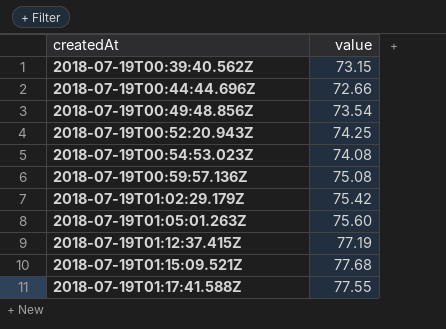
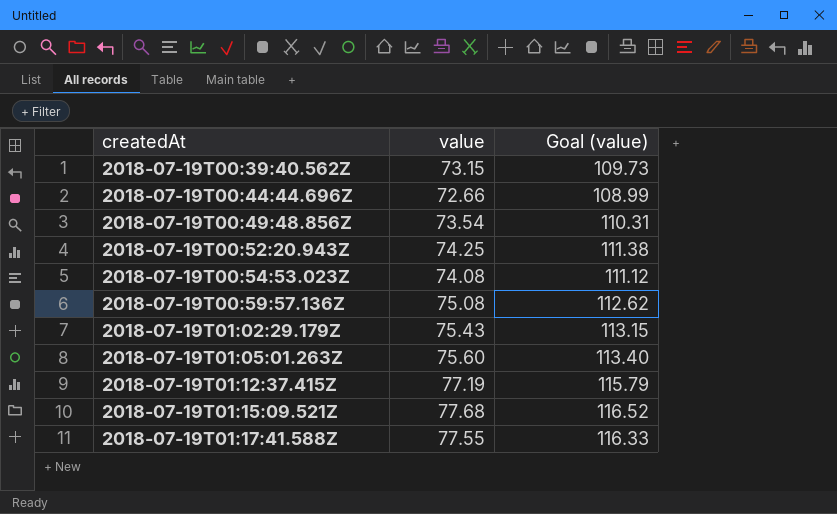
column Goal (value) | formula: none -> [value] * 1.5
2018-07-19T01:02:29.179Z | value: 75.42 -> 75.43

